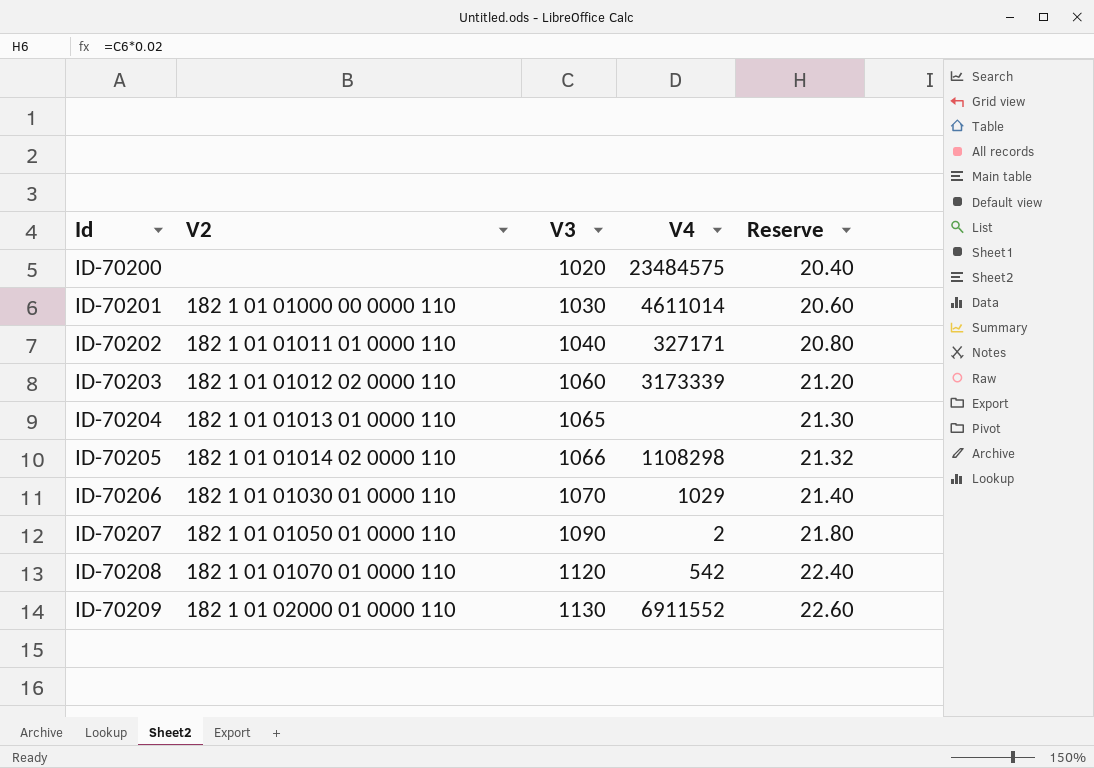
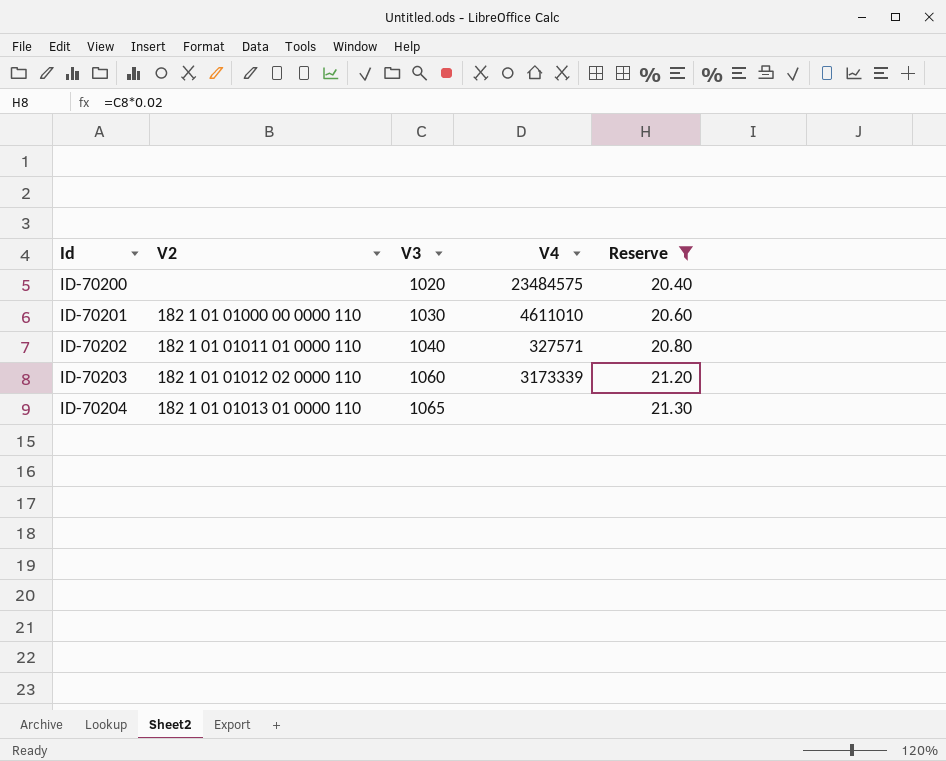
filter: none -> Reserve <= 21.30
ID-70201 | V4: 4611014 -> 4611010
ID-70202 | V4: 327171 -> 327571

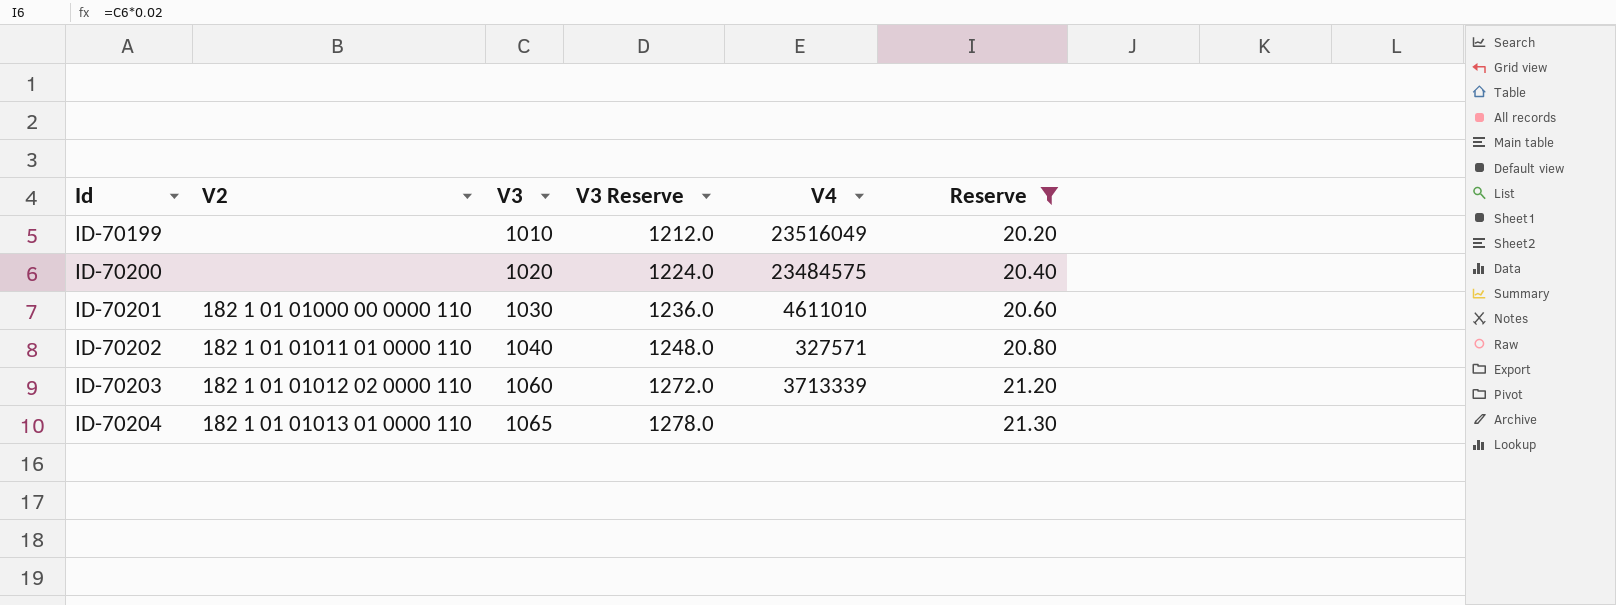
column V3 Reserve | formula: none -> [V3] * 1.2
row ID-70199: none -> none | 1010 | 1212.0 | 23516049 | 20.20
ID-70203 | V4: 3173339 -> 3713339

